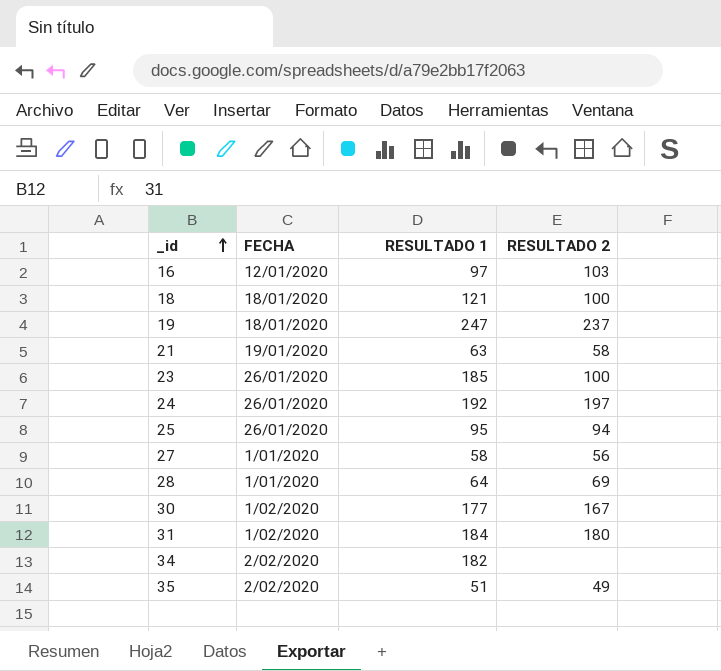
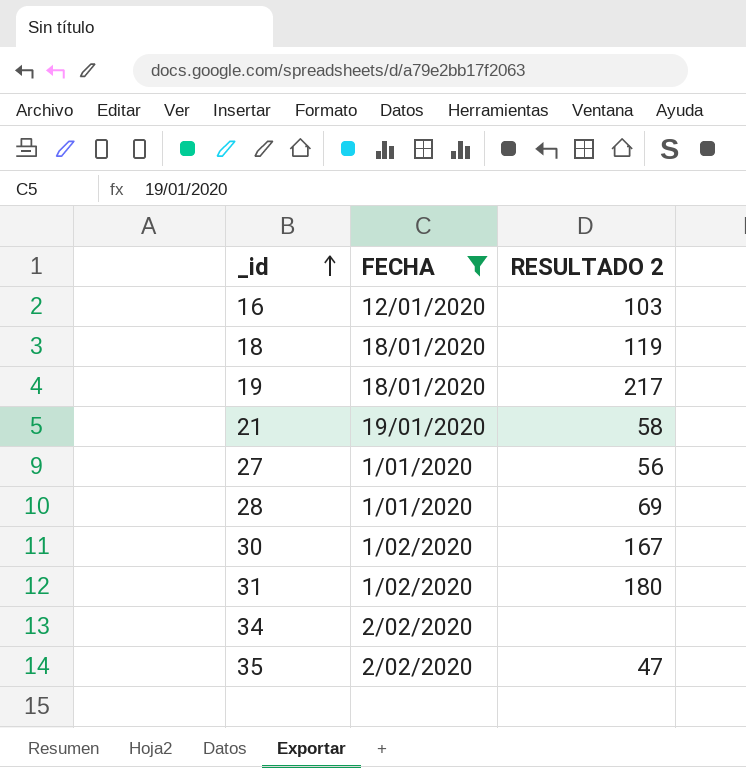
filter: none -> FECHA != 26/01/2020
column RESULTADO 1 | position: 3 -> none
18 | RESULTADO 2: 100 -> 119
19 | RESULTADO 2: 237 -> 217
35 | RESULTADO 2: 49 -> 47

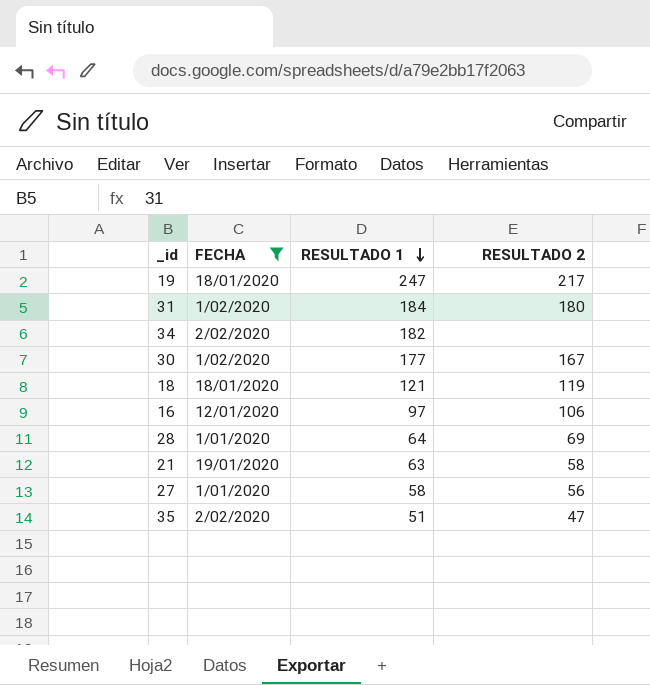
row order: _id ascending -> RESULTADO 1 descending
column RESULTADO 1 | position: none -> 3
16 | RESULTADO 2: 103 -> 106

